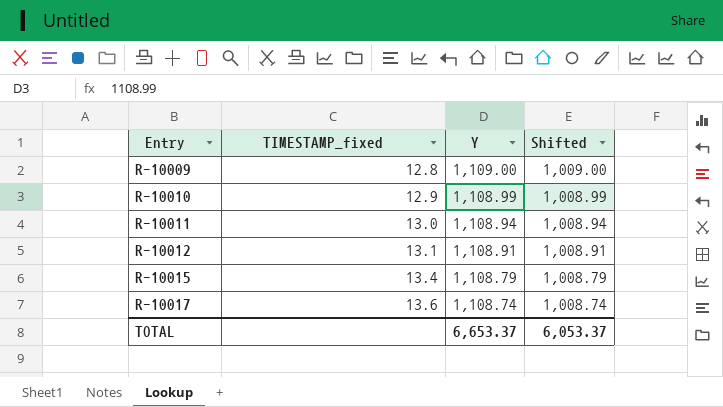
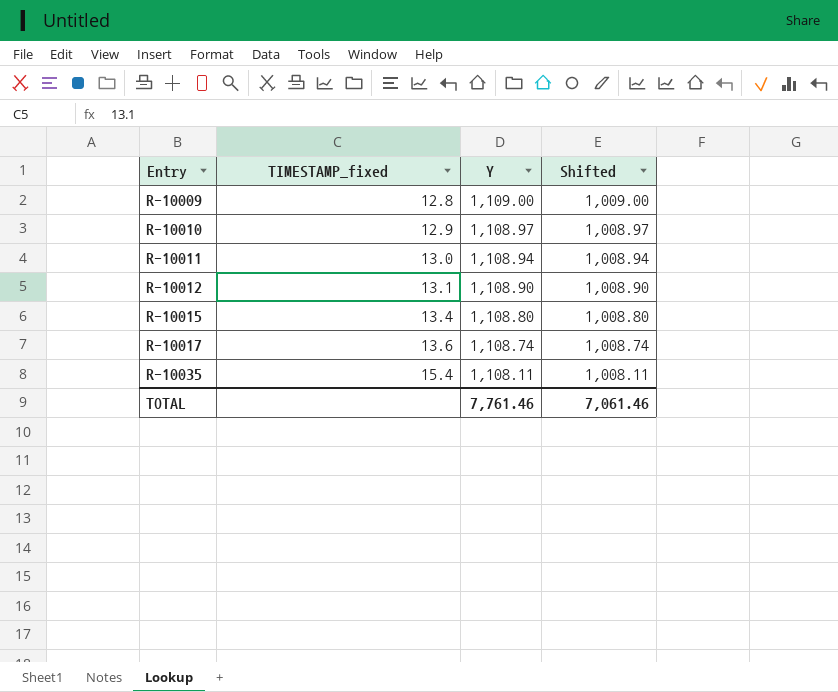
R-10010 | Y: 1,108.99 -> 1,108.97
R-10010 | Shifted: 1,008.99 -> 1,008.97
R-10012 | Y: 1,108.91 -> 1,108.90
R-10012 | Shifted: 1,008.91 -> 1,008.90
R-10015 | Y: 1,108.79 -> 1,108.80
R-10015 | Shifted: 1,008.79 -> 1,008.80
row R-10035: none -> 15.4 | 1,108.11 | 1,008.11
TOTAL | Y: 6,653.37 -> 7,761.46
TOTAL | Shifted: 6,053.37 -> 7,061.46

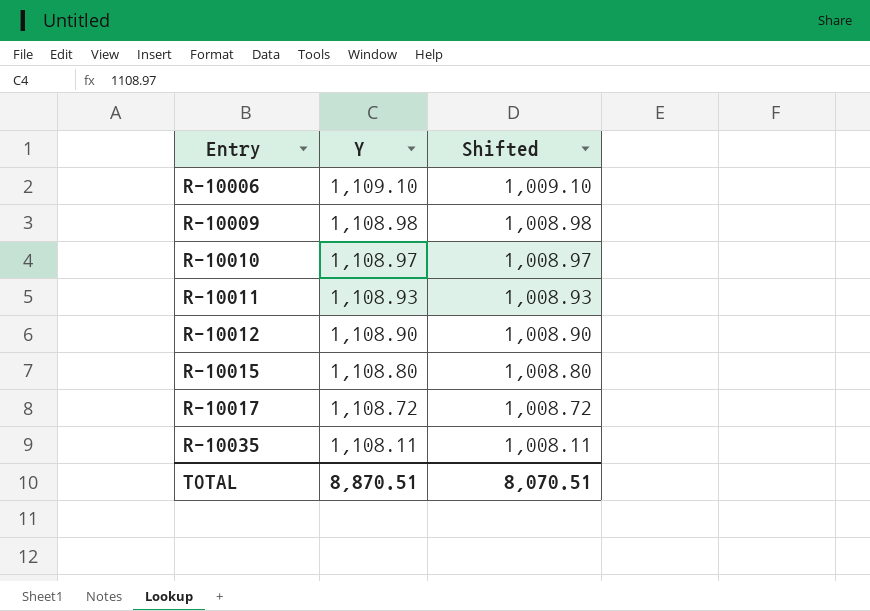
column TIMESTAMP_fixed | position: 2 -> none
row R-10006: none -> 1,109.10 | 1,009.10
R-10009 | Y: 1,109.00 -> 1,108.98
R-10009 | Shifted: 1,009.00 -> 1,008.98
R-10011 | Y: 1,108.94 -> 1,108.93
R-10011 | Shifted: 1,008.94 -> 1,008.93
R-10017 | Y: 1,108.74 -> 1,108.72
R-10017 | Shifted: 1,008.74 -> 1,008.72
TOTAL | Y: 7,761.46 -> 8,870.51
TOTAL | Shifted: 7,061.46 -> 8,070.51

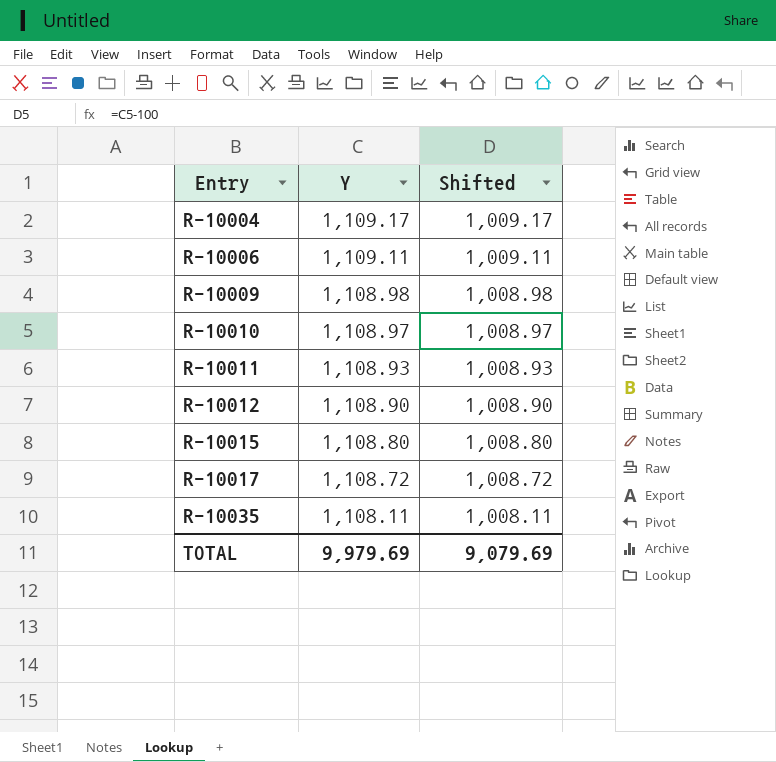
row R-10004: none -> 1,109.17 | 1,009.17
R-10006 | Y: 1,109.10 -> 1,109.11
R-10006 | Shifted: 1,009.10 -> 1,009.11
TOTAL | Y: 8,870.51 -> 9,979.69
TOTAL | Shifted: 8,070.51 -> 9,079.69

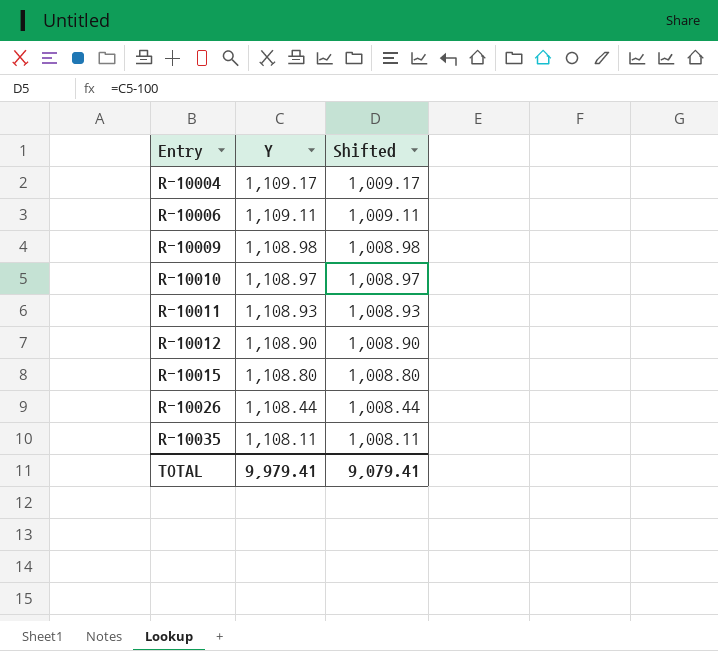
row R-10017: 1,108.72 | 1,008.72 -> none
row R-10026: none -> 1,108.44 | 1,008.44
TOTAL | Y: 9,979.69 -> 9,979.41
TOTAL | Shifted: 9,079.69 -> 9,079.41

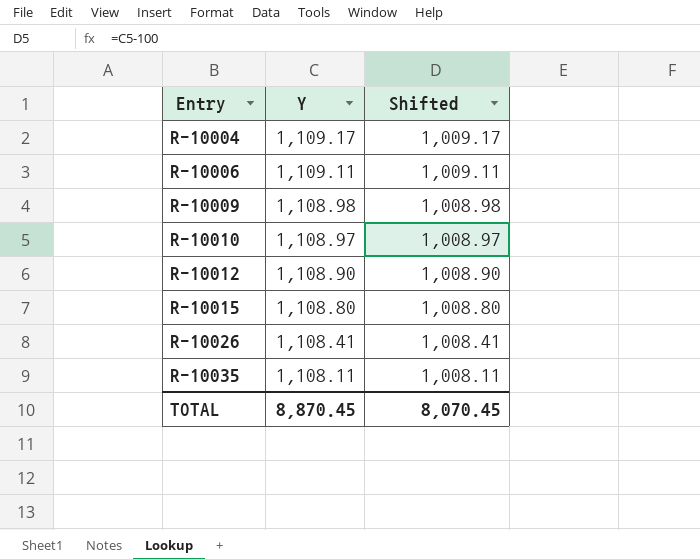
row R-10011: 1,108.93 | 1,008.93 -> none
R-10026 | Y: 1,108.44 -> 1,108.41
R-10026 | Shifted: 1,008.44 -> 1,008.41
TOTAL | Y: 9,979.41 -> 8,870.45
TOTAL | Shifted: 9,079.41 -> 8,070.45

